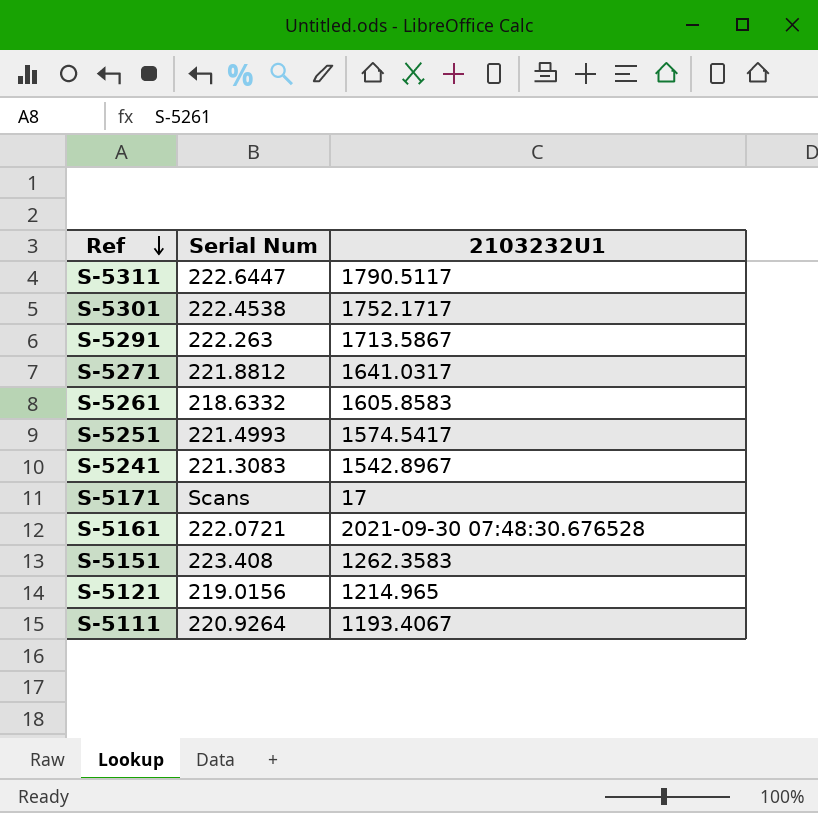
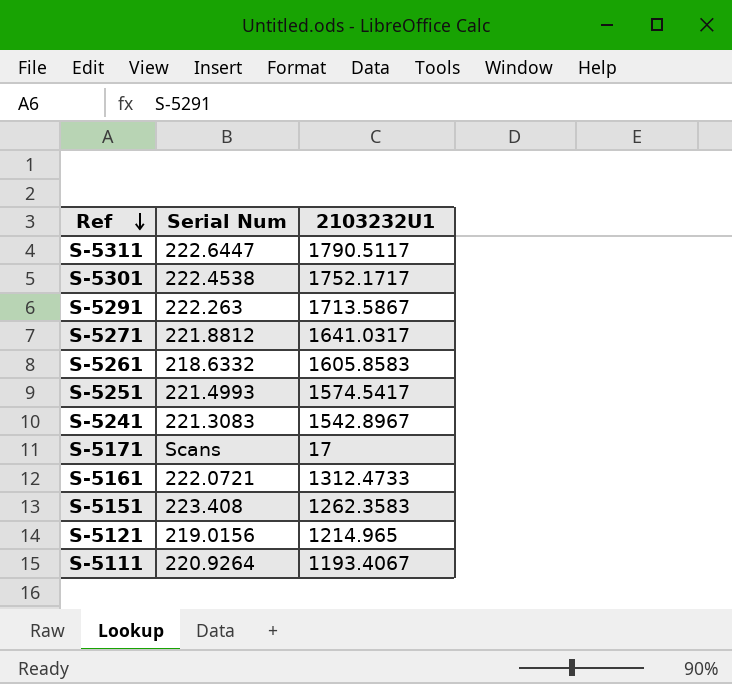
S-5161 | 2103232U1: 2021-09-30 07:48:30.676528 -> 1312.4733

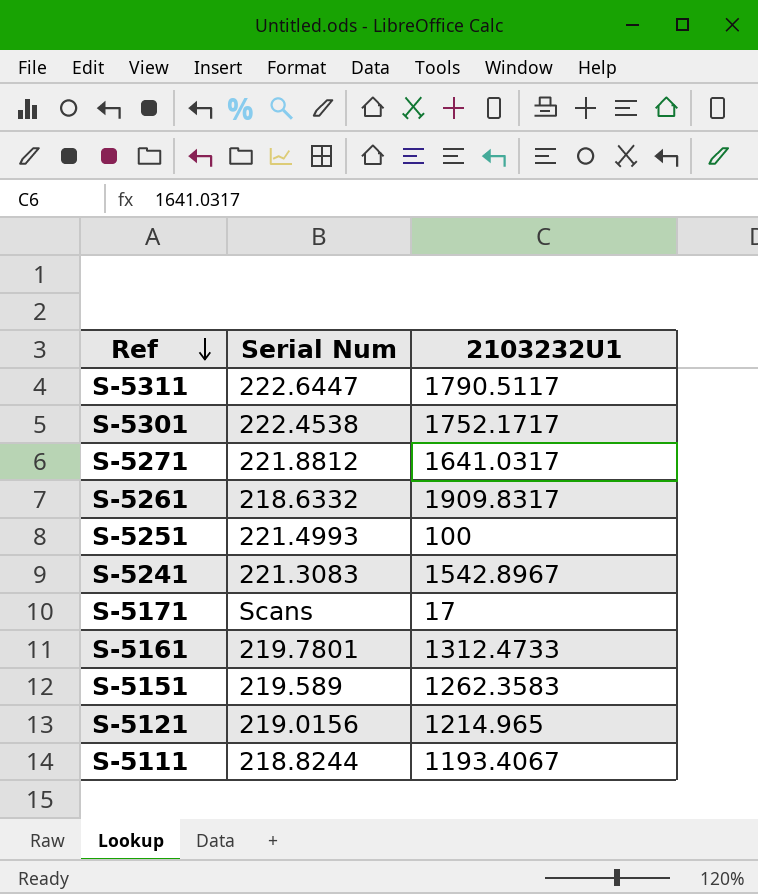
row S-5291: 222.263 | 1713.5867 -> none
S-5261 | 2103232U1: 1605.8583 -> 1909.8317
S-5251 | 2103232U1: 1574.5417 -> 100
S-5161 | Serial Num: 222.0721 -> 219.7801
S-5151 | Serial Num: 223.408 -> 219.589
S-5111 | Serial Num: 220.9264 -> 218.8244

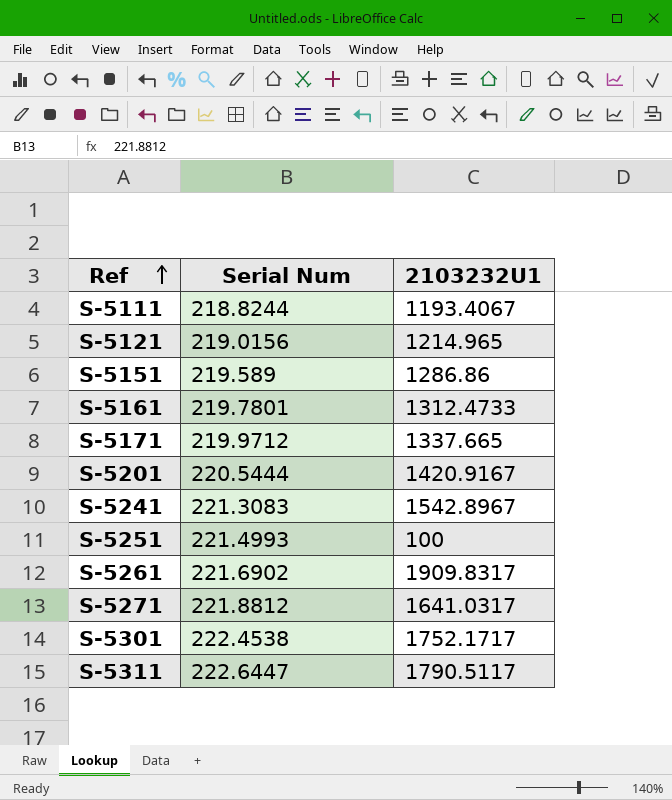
row order: Ref descending -> Ref ascending
S-5151 | 2103232U1: 1262.3583 -> 1286.86
S-5171 | Serial Num: Scans -> 219.9712
S-5171 | 2103232U1: 17 -> 1337.665
row S-5201: none -> 220.5444 | 1420.9167
S-5261 | Serial Num: 218.6332 -> 221.6902

